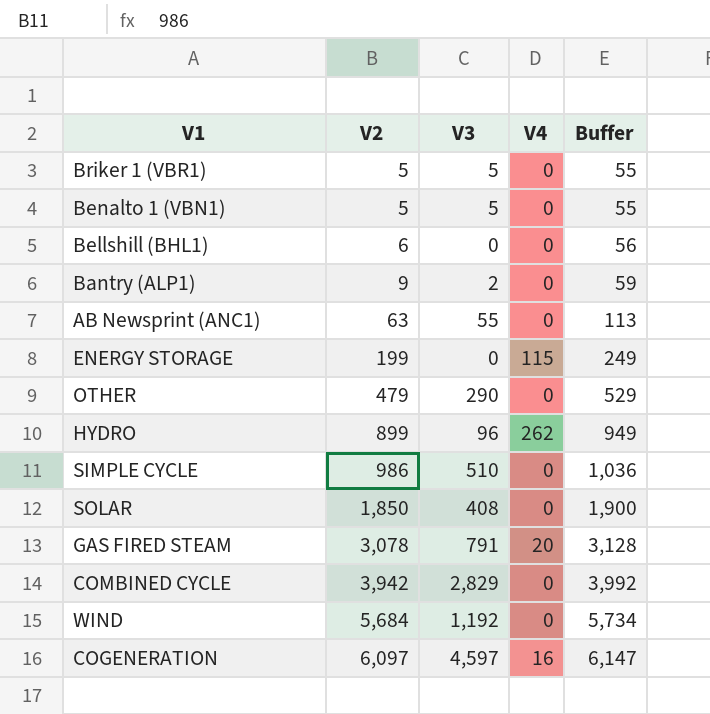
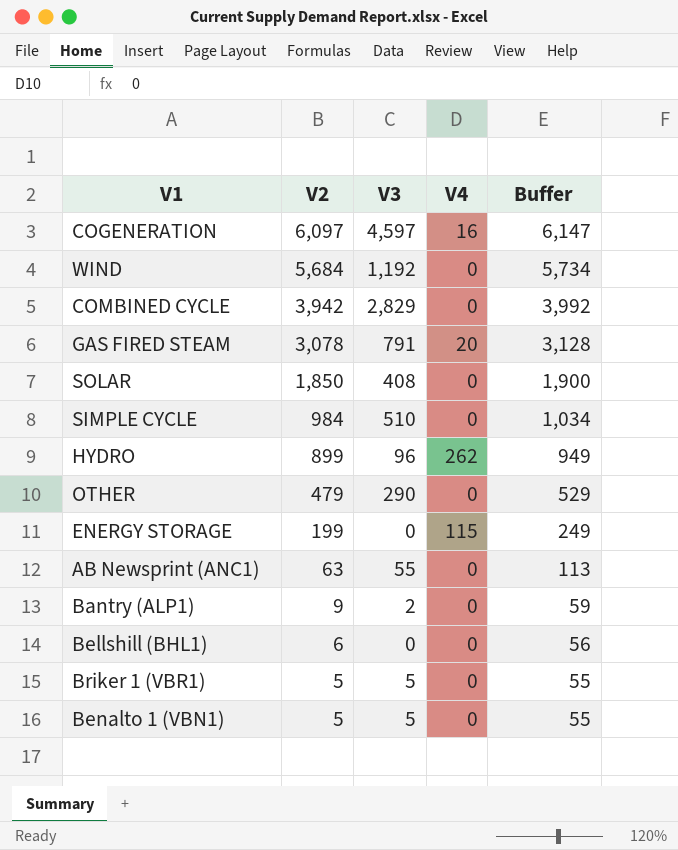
row order: V2 ascending -> V2 descending
SIMPLE CYCLE | V2: 986 -> 984
SIMPLE CYCLE | Buffer: 1,036 -> 1,034

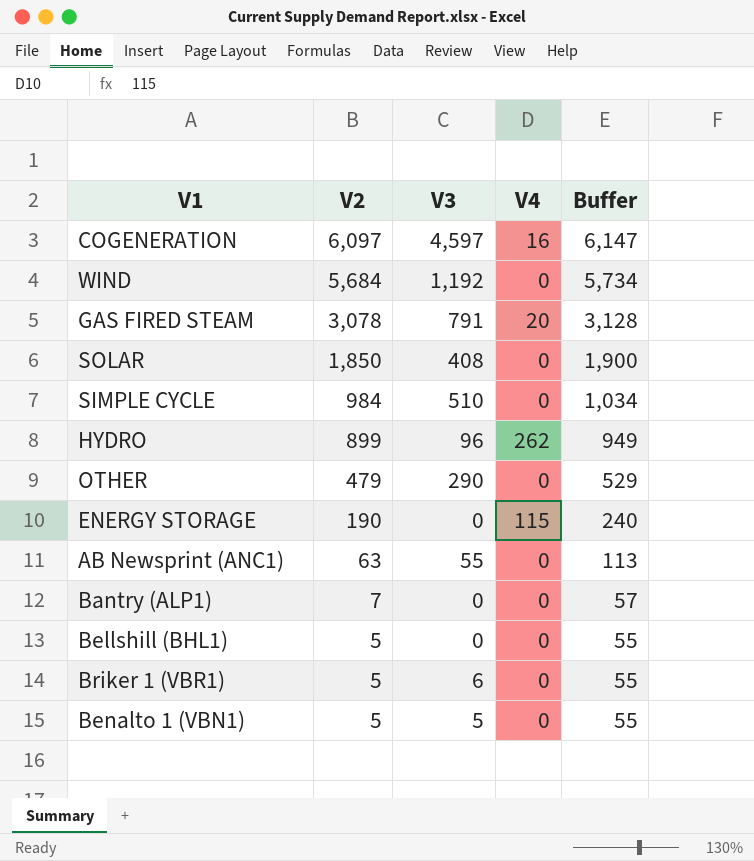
row COMBINED CYCLE: 3,942 | 2,829 | 0 | 3,992 -> none
ENERGY STORAGE | V2: 199 -> 190
ENERGY STORAGE | Buffer: 249 -> 240
Bantry (ALP1) | V2: 9 -> 7
Bantry (ALP1) | V3: 2 -> 0
Bantry (ALP1) | Buffer: 59 -> 57
Bellshill (BHL1) | V2: 6 -> 5
Bellshill (BHL1) | Buffer: 56 -> 55
Briker 1 (VBR1) | V3: 5 -> 6

